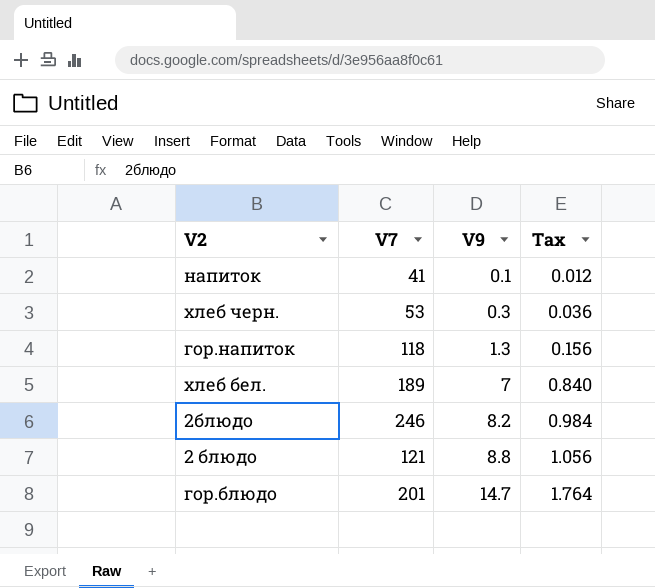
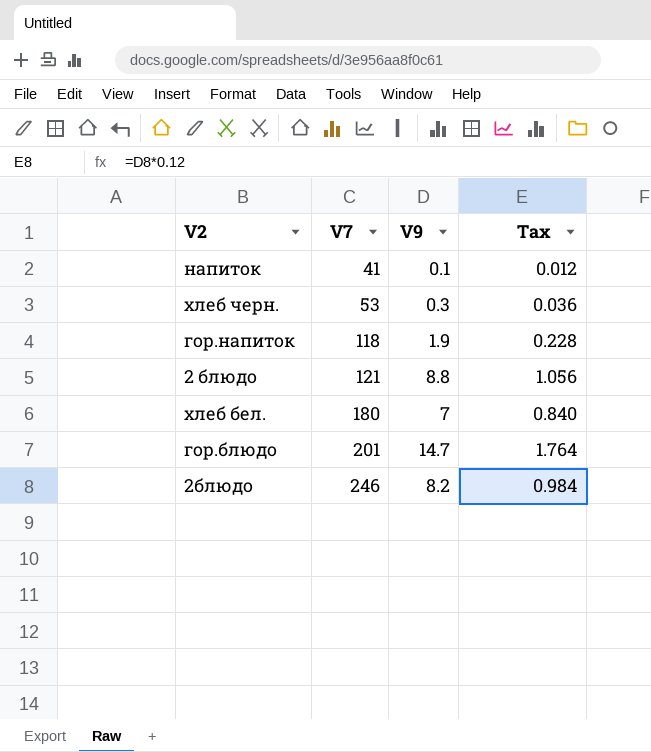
row order: V9 ascending -> V7 ascending
гор.напиток | V9: 1.3 -> 1.9
гор.напиток | Tax: 0.156 -> 0.228
хлеб бел. | V7: 189 -> 180

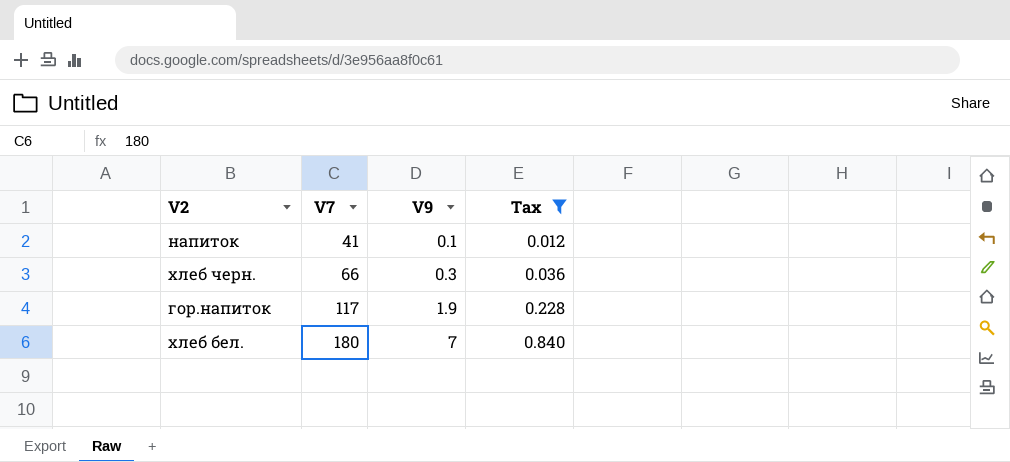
filter: none -> Tax <= 0.840
хлеб черн. | V7: 53 -> 66
гор.напиток | V7: 118 -> 117

